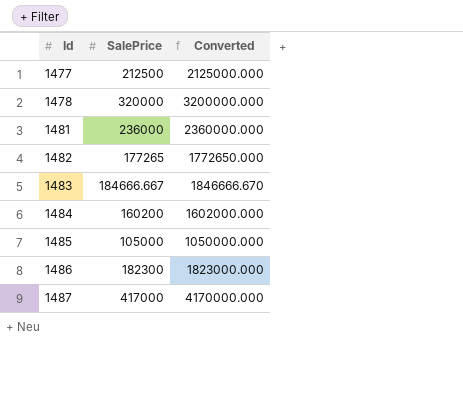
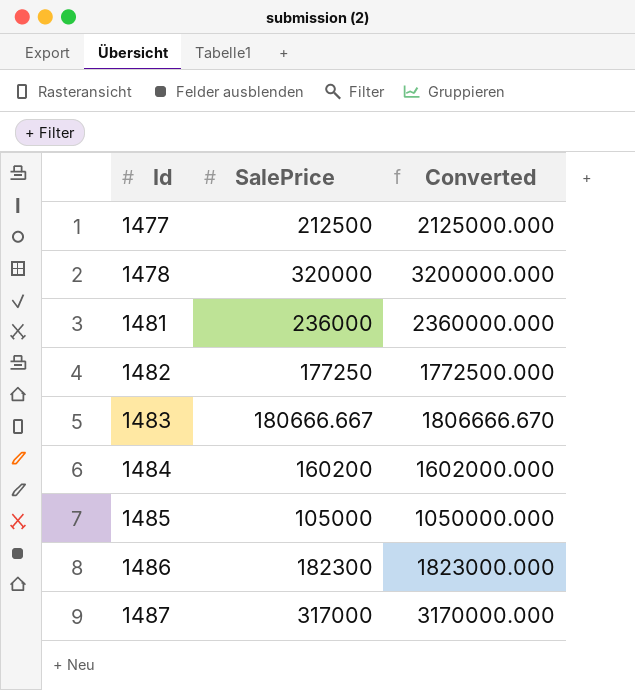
1482 | SalePrice: 177265 -> 177250
1482 | Converted: 1772650.000 -> 1772500.000
1483 | SalePrice: 184666.667 -> 180666.667
1483 | Converted: 1846666.670 -> 1806666.670
1487 | SalePrice: 417000 -> 317000
1487 | Converted: 4170000.000 -> 3170000.000

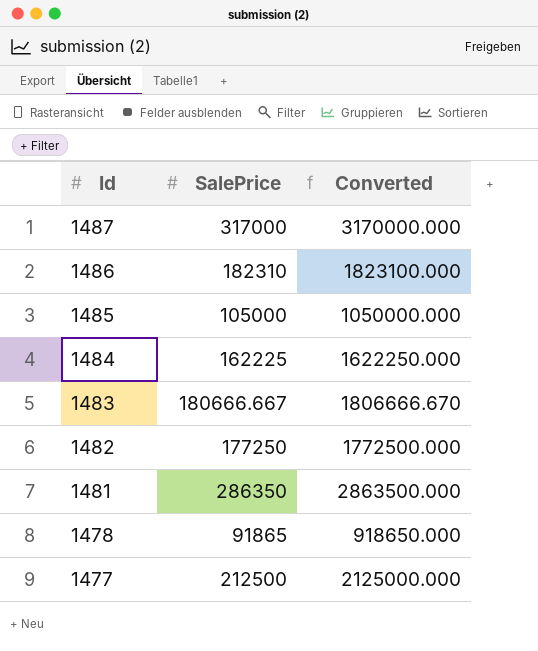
row order: Id ascending -> Id descending
1486 | SalePrice: 182300 -> 182310
1486 | Converted: 1823000.000 -> 1823100.000
1484 | SalePrice: 160200 -> 162225
1484 | Converted: 1602000.000 -> 1622250.000
1481 | SalePrice: 236000 -> 286350
1481 | Converted: 2360000.000 -> 2863500.000
1478 | SalePrice: 320000 -> 91865
1478 | Converted: 3200000.000 -> 918650.000

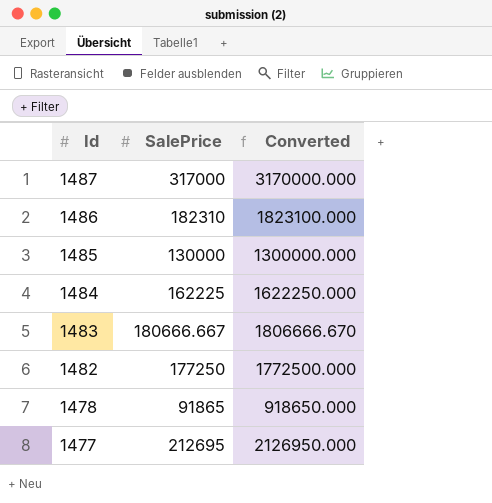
row 1481: 286350 | 2863500.000 -> none
1485 | SalePrice: 105000 -> 130000
1485 | Converted: 1050000.000 -> 1300000.000
1477 | SalePrice: 212500 -> 212695
1477 | Converted: 2125000.000 -> 2126950.000

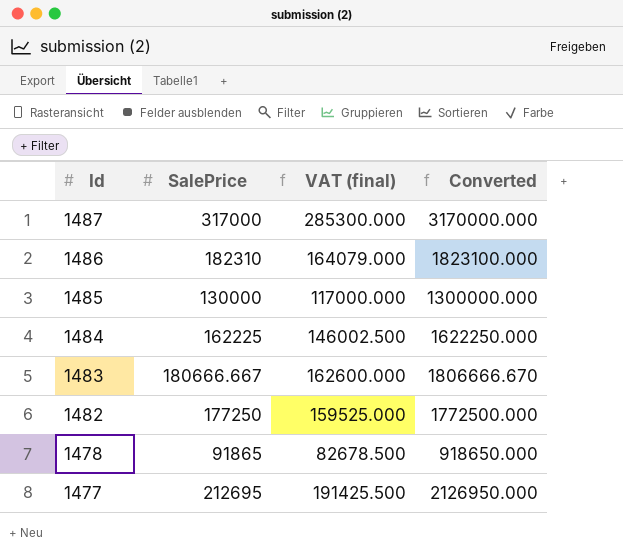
column VAT (final) | formula: none -> [SalePrice] * 0.9

